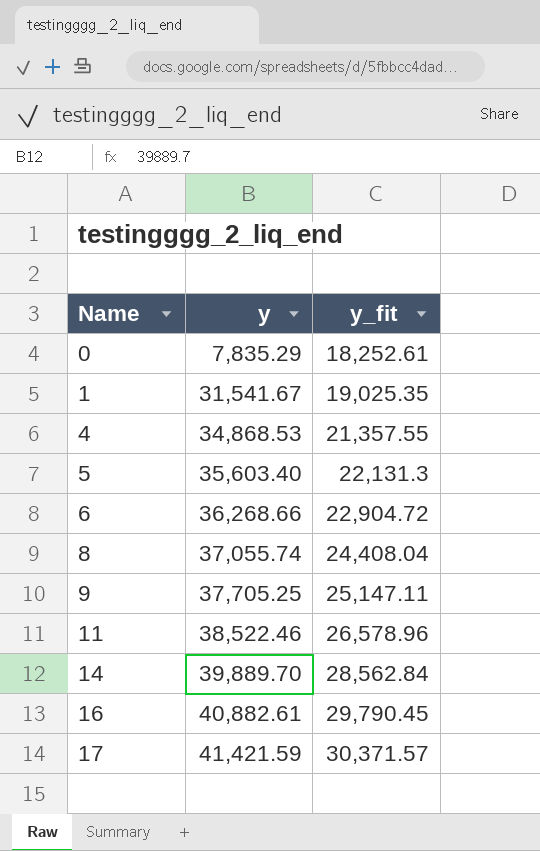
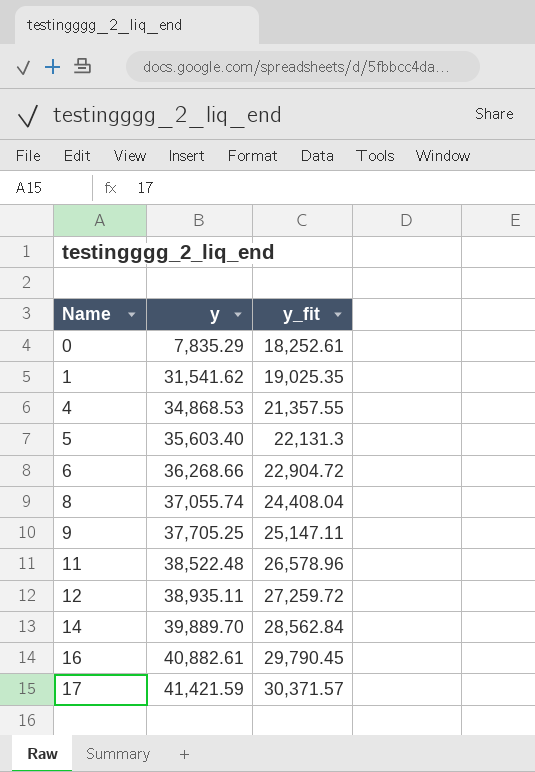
1 | y: 31,541.67 -> 31,541.62
11 | y: 38,522.46 -> 38,522.48
row 12: none -> 38,935.11 | 27,259.72

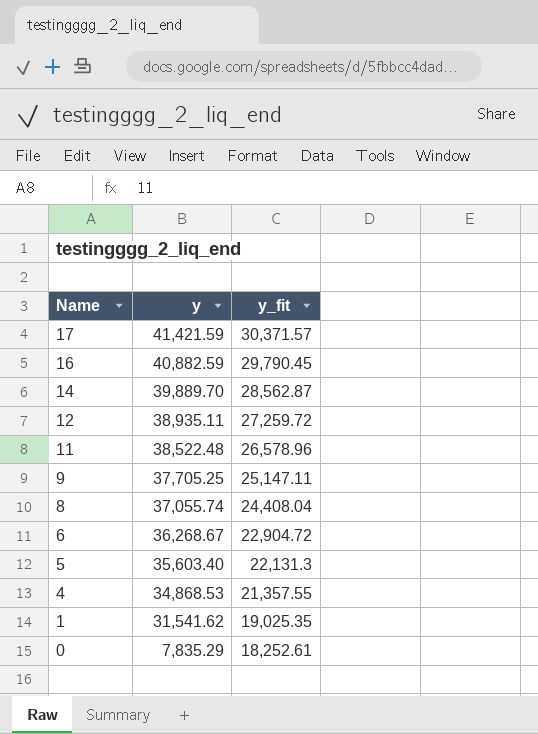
row order: Name ascending -> Name descending
16 | y: 40,882.61 -> 40,882.59
14 | y_fit: 28,562.84 -> 28,562.87
6 | y: 36,268.66 -> 36,268.67

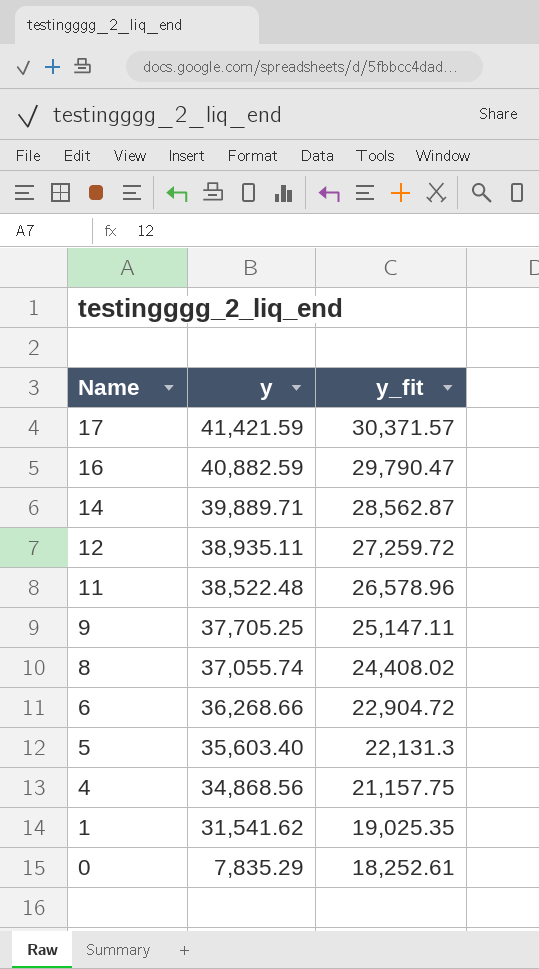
16 | y_fit: 29,790.45 -> 29,790.47
14 | y: 39,889.70 -> 39,889.71
8 | y_fit: 24,408.04 -> 24,408.02
6 | y: 36,268.67 -> 36,268.66
4 | y: 34,868.53 -> 34,868.56
4 | y_fit: 21,357.55 -> 21,157.75

